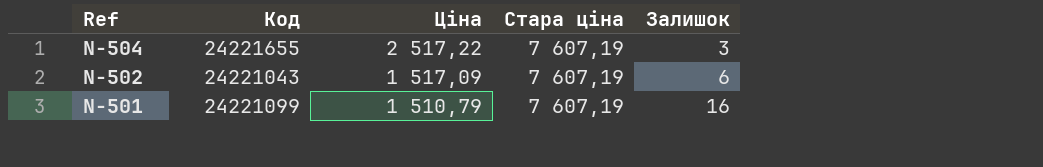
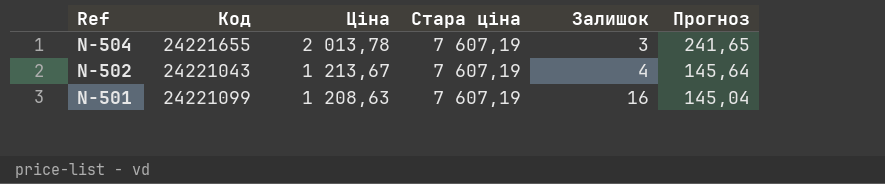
column Прогноз | formula: none -> [Ціна] * 0,12
N-504 | Ціна: 2 517,22 -> 2 013,78
N-502 | Ціна: 1 517,09 -> 1 213,67
N-502 | Залишок: 6 -> 4
N-501 | Ціна: 1 510,79 -> 1 208,63

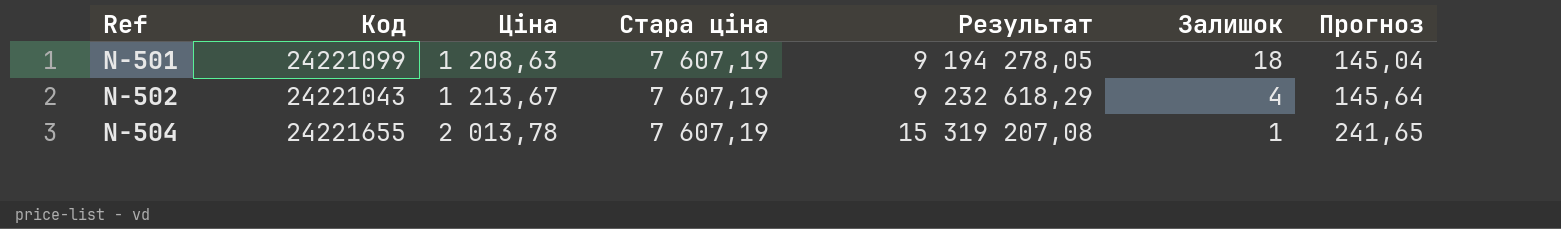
row order: Ref descending -> Ref ascending
column Результат | formula: none -> [Ціна] * [Стара ціна]
N-501 | Залишок: 16 -> 18
N-504 | Залишок: 3 -> 1

